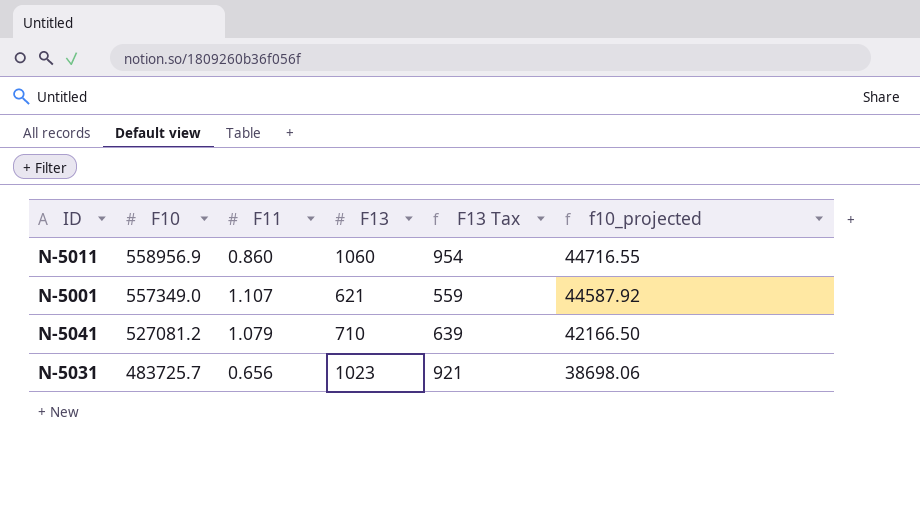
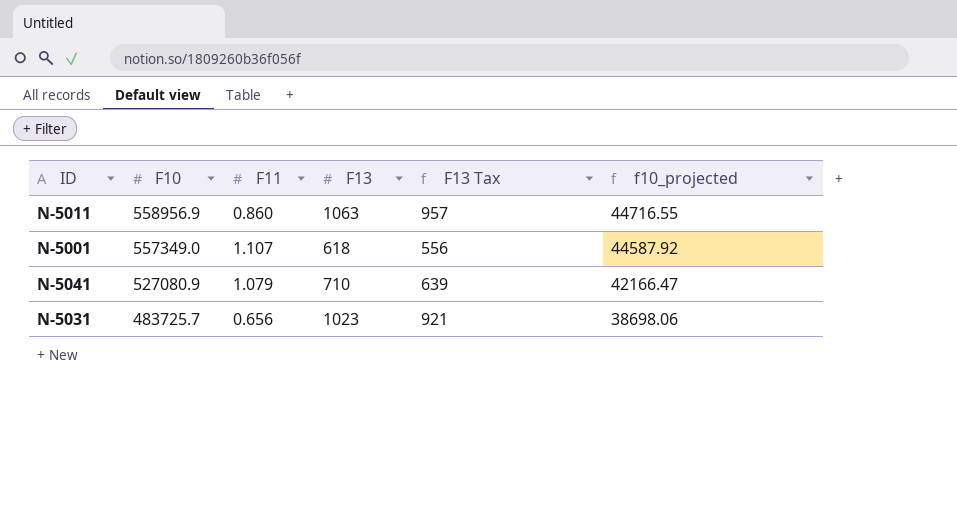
N-5011 | F13: 1060 -> 1063
N-5011 | F13 Tax: 954 -> 957
N-5001 | F13: 621 -> 618
N-5001 | F13 Tax: 559 -> 556
N-5041 | F10: 527081.2 -> 527080.9
N-5041 | f10_projected: 42166.50 -> 42166.47

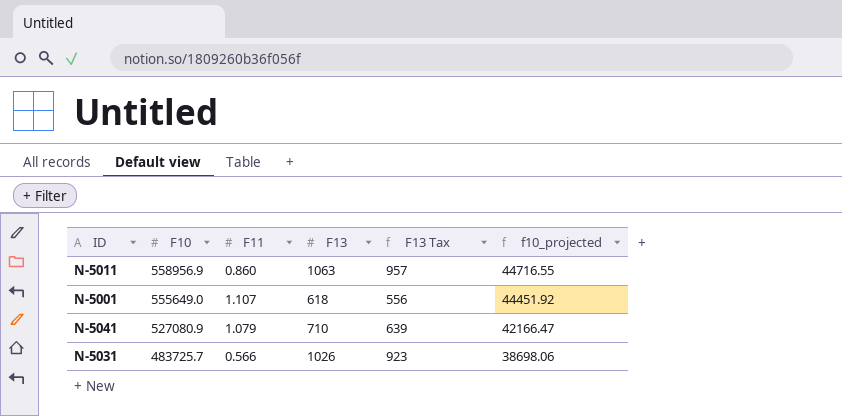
N-5001 | F10: 557349.0 -> 555649.0
N-5001 | f10_projected: 44587.92 -> 44451.92
N-5031 | F11: 0.656 -> 0.566
N-5031 | F13: 1023 -> 1026
N-5031 | F13 Tax: 921 -> 923

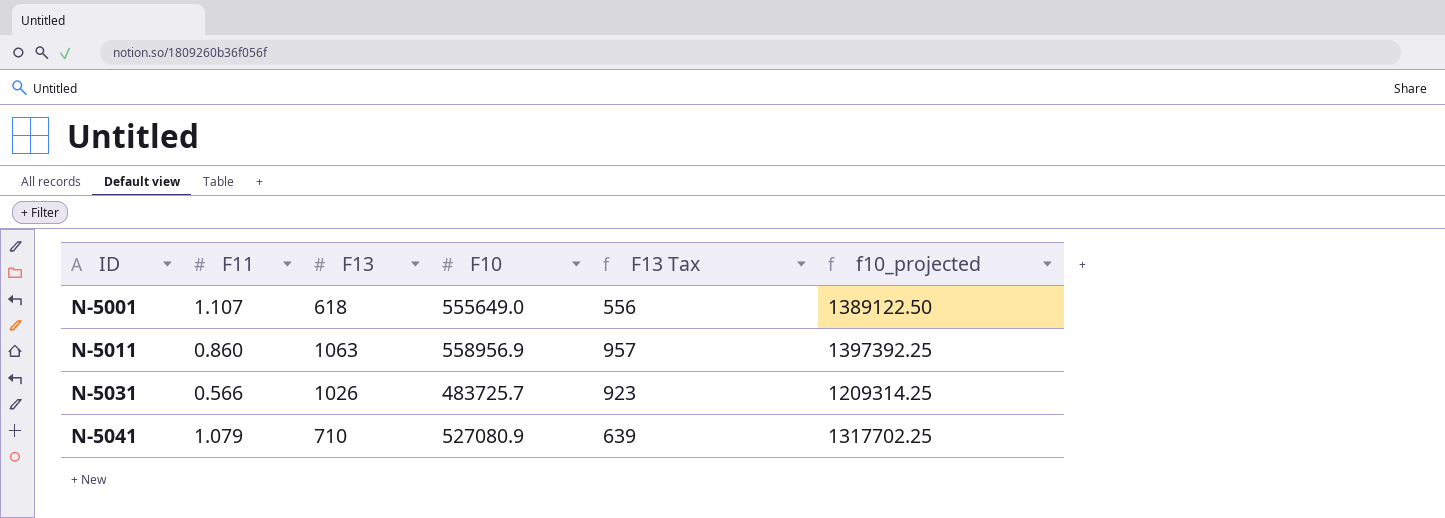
row order: F10 descending -> ID ascending
column F10 | position: 2 -> 4
column f10_projected | formula: [F10] * 0.08 -> [F10] * 2.5

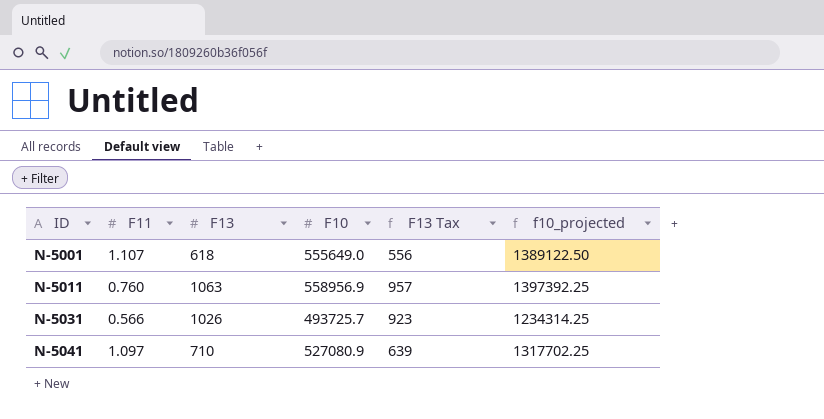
N-5011 | F11: 0.860 -> 0.760
N-5031 | F10: 483725.7 -> 493725.7
N-5031 | f10_projected: 1209314.25 -> 1234314.25
N-5041 | F11: 1.079 -> 1.097

